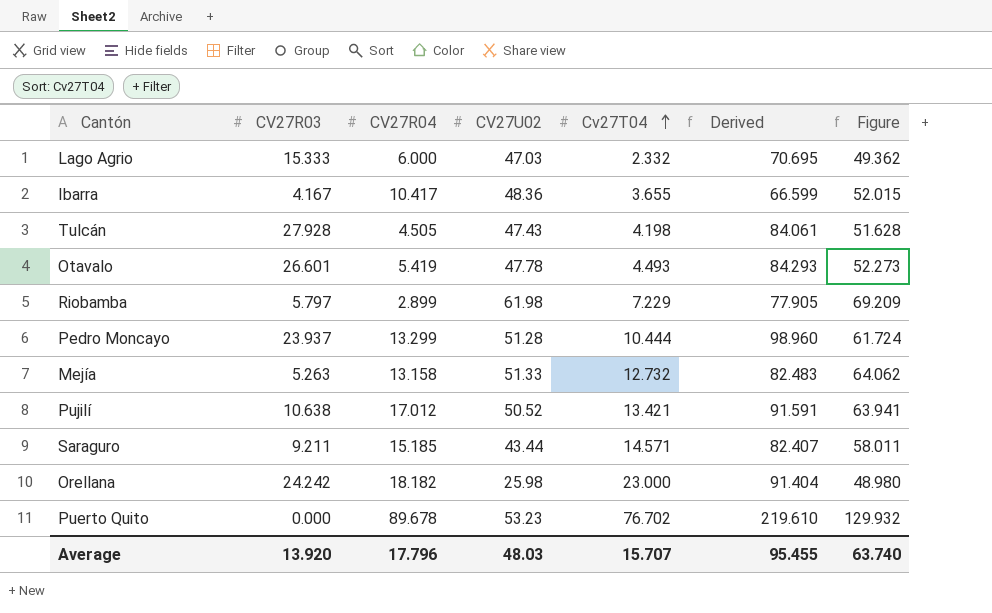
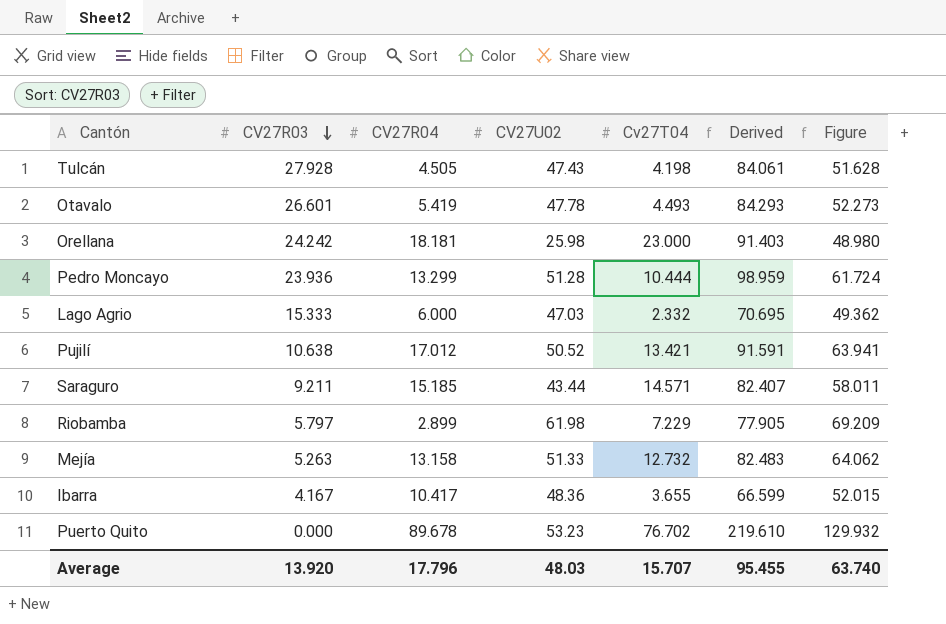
row order: Cv27T04 ascending -> CV27R03 descending
Orellana | CV27R04: 18.182 -> 18.181
Orellana | Derived: 91.404 -> 91.403
Pedro Moncayo | CV27R03: 23.937 -> 23.936
Pedro Moncayo | Derived: 98.960 -> 98.959

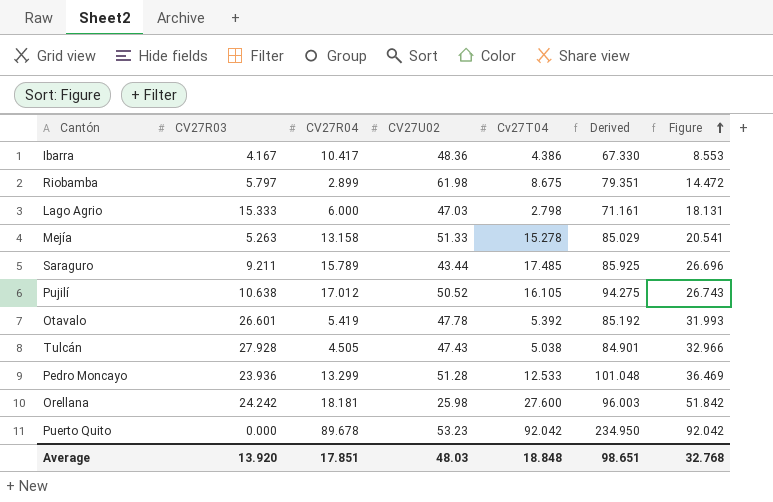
row order: CV27R03 descending -> Figure ascending
column Figure | formula: [CV27U02] + [Cv27T04] -> [CV27R03] + [Cv27T04]
Ibarra | Cv27T04: 3.655 -> 4.386
Ibarra | Derived: 66.599 -> 67.330
Riobamba | Cv27T04: 7.229 -> 8.675
Riobamba | Derived: 77.905 -> 79.351
Lago Agrio | Cv27T04: 2.332 -> 2.798
Lago Agrio | Derived: 70.695 -> 71.161
Mejía | Cv27T04: 12.732 -> 15.278
Mejía | Derived: 82.483 -> 85.029
Saraguro | CV27R04: 15.185 -> 15.789
Saraguro | Cv27T04: 14.571 -> 17.485
Saraguro | Derived: 82.407 -> 85.925
Pujilí | Cv27T04: 13.421 -> 16.105
Pujilí | Derived: 91.591 -> 94.275
Otavalo | Cv27T04: 4.493 -> 5.392
Otavalo | Derived: 84.293 -> 85.192
Tulcán | Cv27T04: 4.198 -> 5.038
Tulcán | Derived: 84.061 -> 84.901
Pedro Moncayo | Cv27T04: 10.444 -> 12.533
Pedro Moncayo | Derived: 98.959 -> 101.048
Orellana | Cv27T04: 23.000 -> 27.600
Orellana | Derived: 91.403 -> 96.003
Puerto Quito | Cv27T04: 76.702 -> 92.042
Puerto Quito | Derived: 219.610 -> 234.950
Average | CV27R04: 17.796 -> 17.851
Average | Cv27T04: 15.707 -> 18.848
Average | Derived: 95.455 -> 98.651
Average | Figure: 63.740 -> 32.768

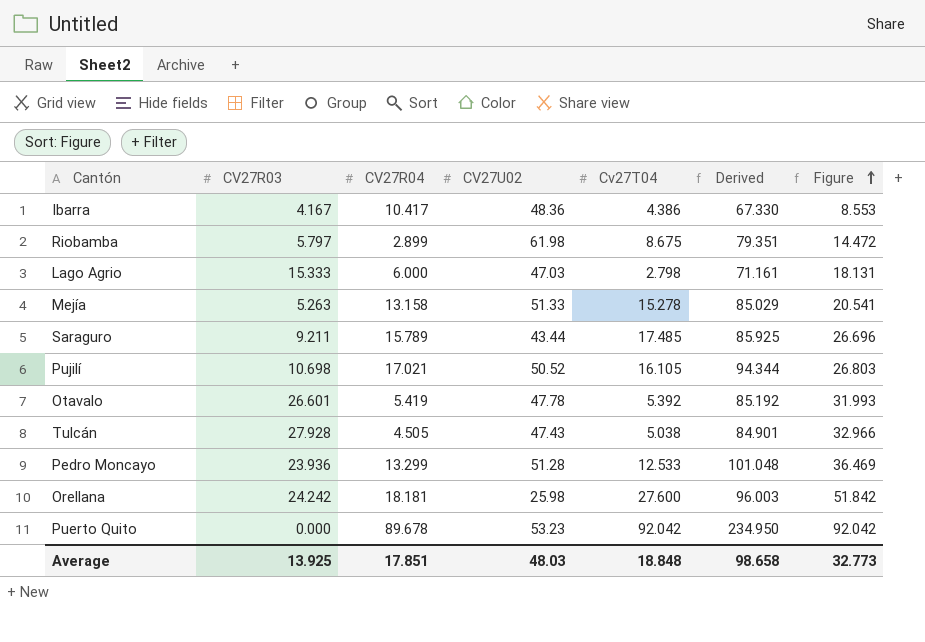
Pujilí | CV27R03: 10.638 -> 10.698
Pujilí | CV27R04: 17.012 -> 17.021
Pujilí | Derived: 94.275 -> 94.344
Pujilí | Figure: 26.743 -> 26.803
Average | CV27R03: 13.920 -> 13.925
Average | Derived: 98.651 -> 98.658
Average | Figure: 32.768 -> 32.773

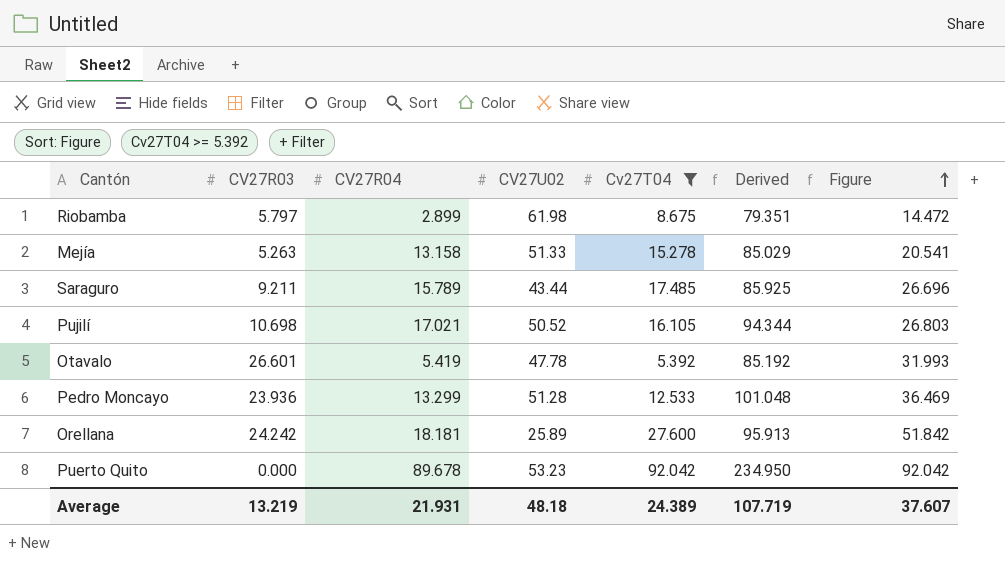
filter: none -> Cv27T04 >= 5.392
Orellana | CV27U02: 25.98 -> 25.89
Orellana | Derived: 96.003 -> 95.913
Average | CV27R03: 13.925 -> 13.219
Average | CV27R04: 17.851 -> 21.931
Average | CV27U02: 48.03 -> 48.18
Average | Cv27T04: 18.848 -> 24.389
Average | Derived: 98.658 -> 107.719
Average | Figure: 32.773 -> 37.607

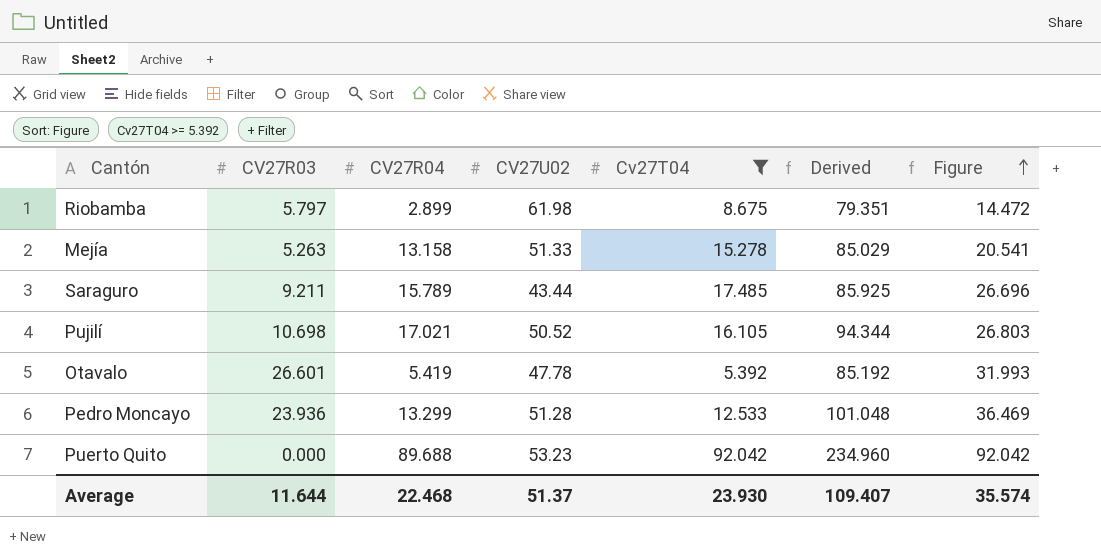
row Orellana: 24.242 | 18.181 | 25.89 | 27.600 | 95.913 | 51.842 -> none
Puerto Quito | CV27R04: 89.678 -> 89.688
Puerto Quito | Derived: 234.950 -> 234.960
Average | CV27R03: 13.219 -> 11.644
Average | CV27R04: 21.931 -> 22.468
Average | CV27U02: 48.18 -> 51.37
Average | Cv27T04: 24.389 -> 23.930
Average | Derived: 107.719 -> 109.407
Average | Figure: 37.607 -> 35.574

